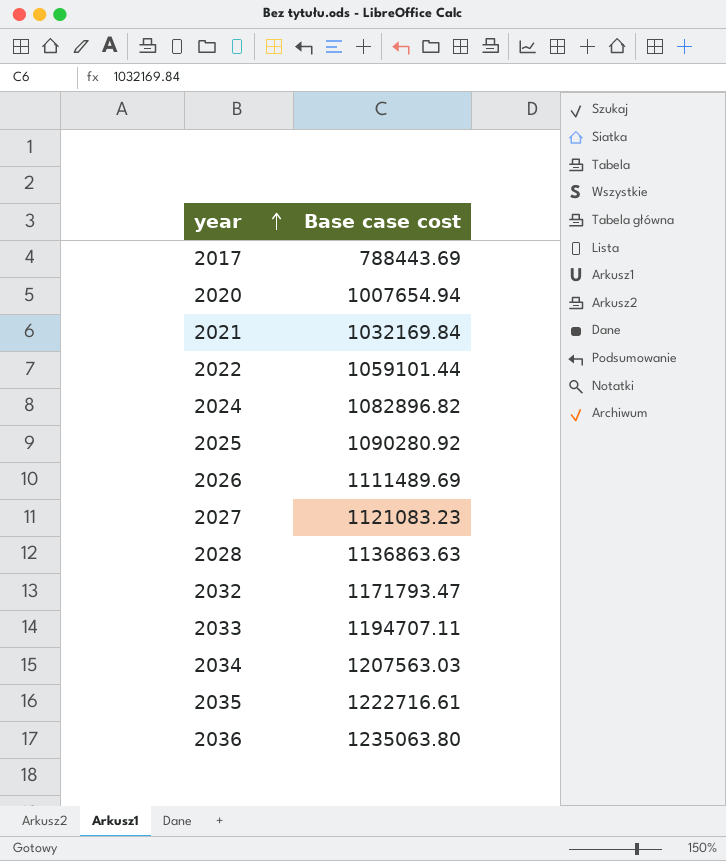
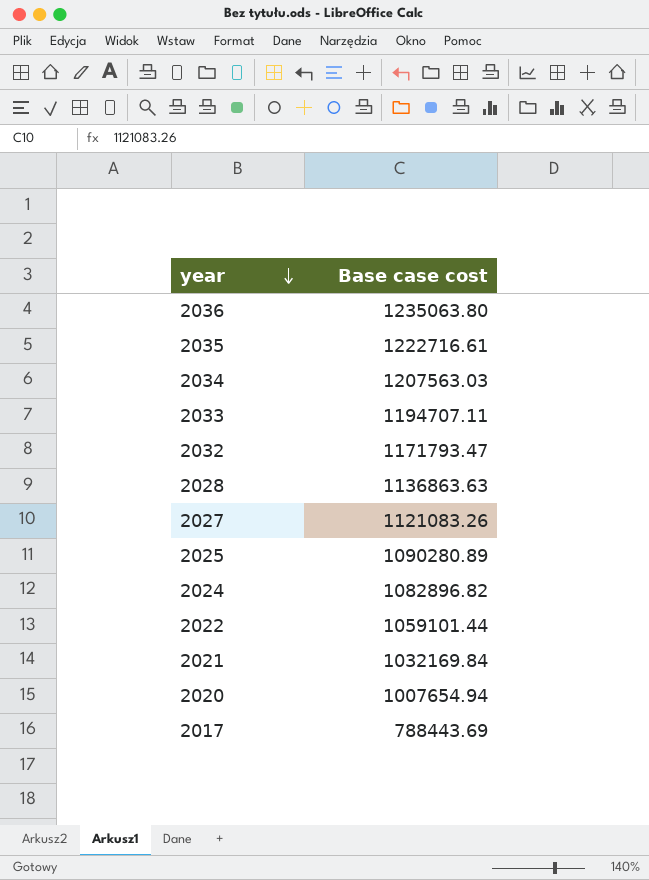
row order: year ascending -> year descending
row 2026: 1111489.69 -> none
2027 | Base case cost: 1121083.23 -> 1121083.26
2025 | Base case cost: 1090280.92 -> 1090280.89

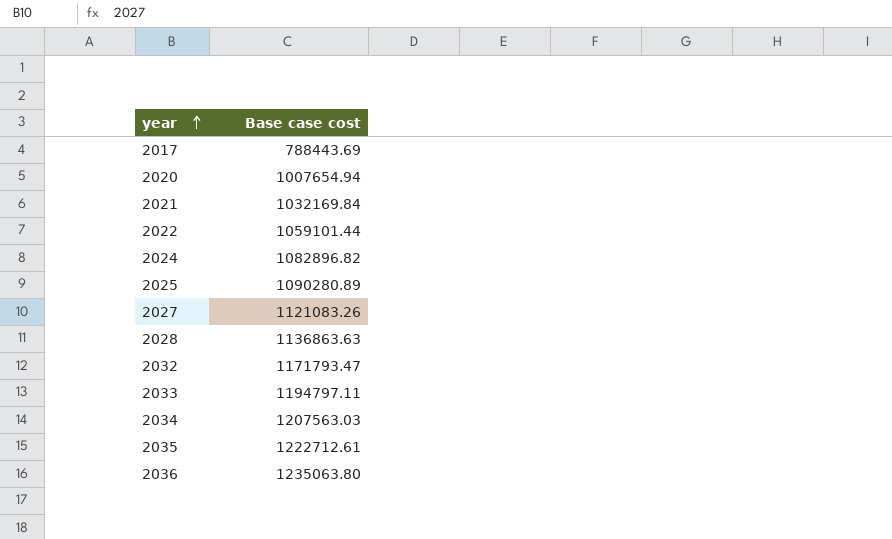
row order: year descending -> year ascending
2033 | Base case cost: 1194707.11 -> 1194797.11
2035 | Base case cost: 1222716.61 -> 1222712.61

